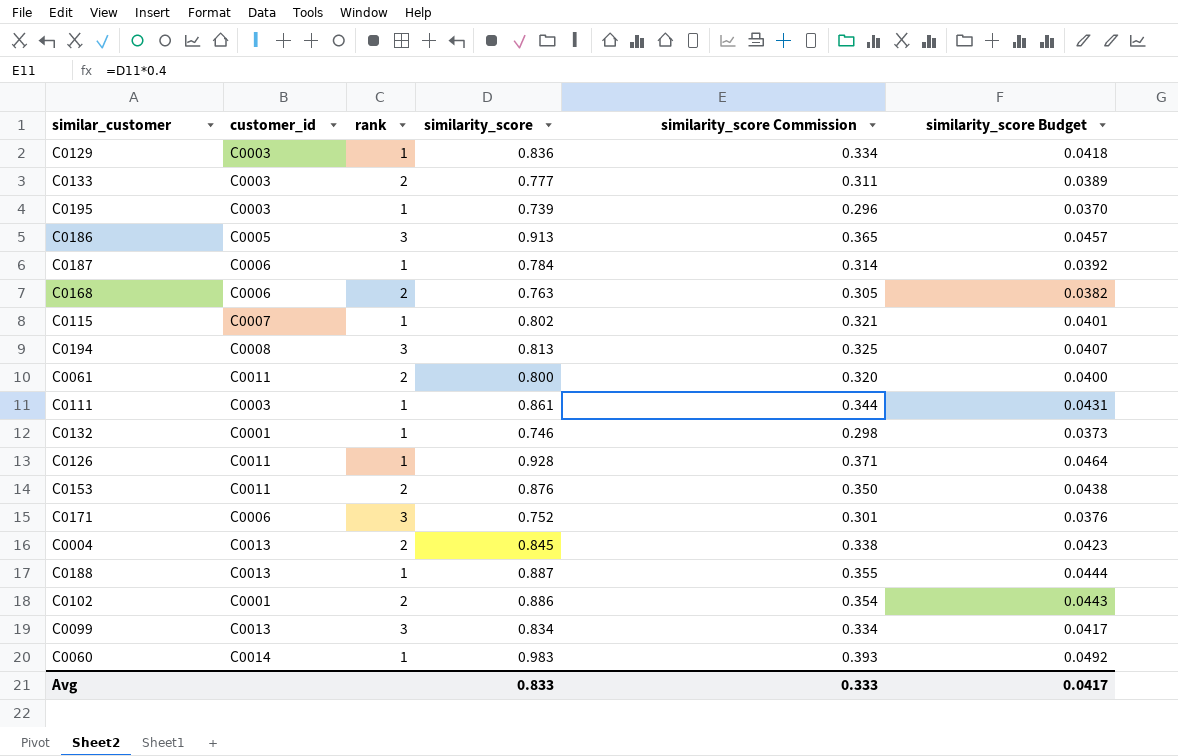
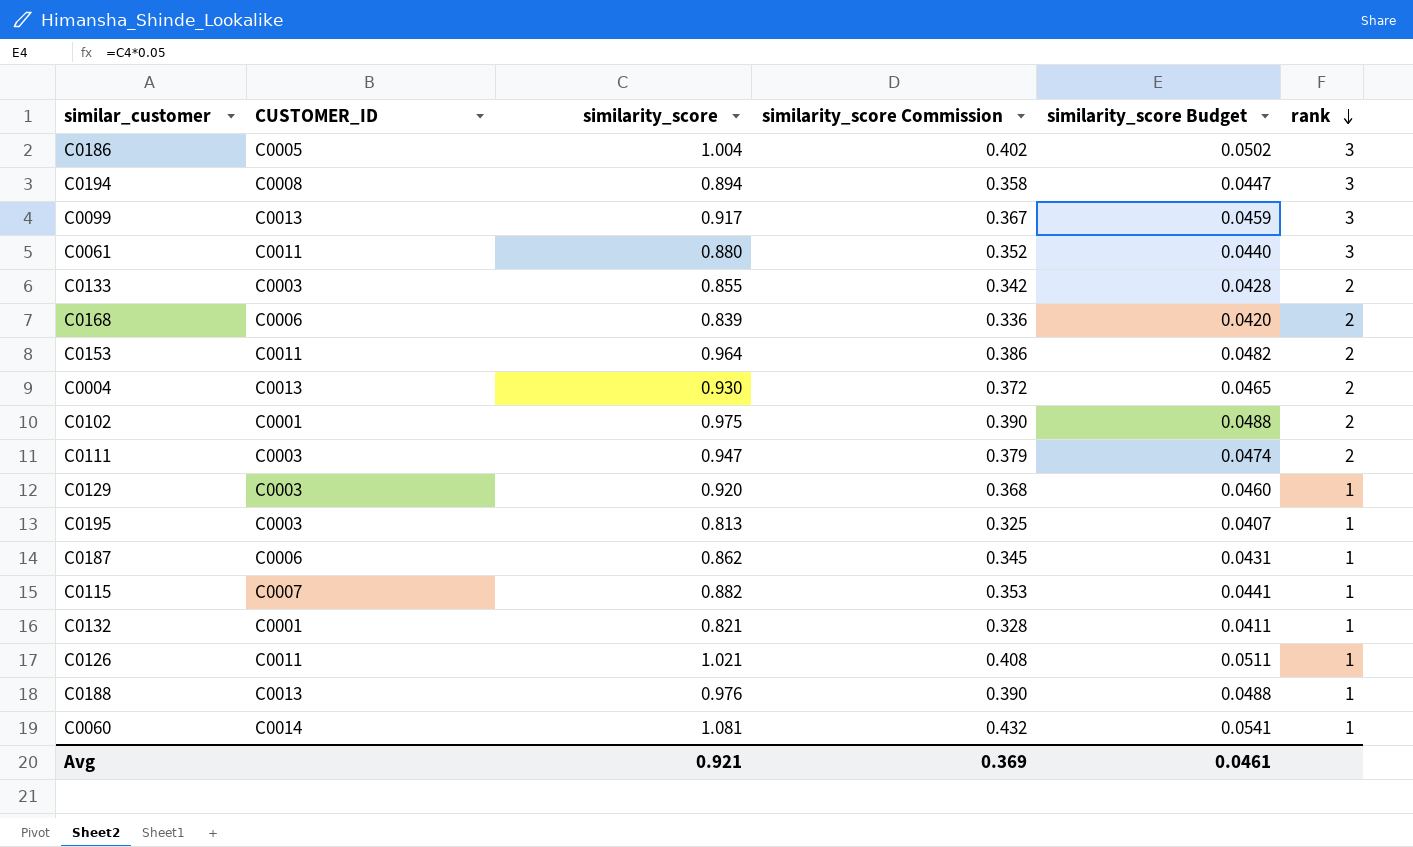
row order: none -> rank descending
column name: customer_id -> CUSTOMER_ID
column rank | position: 3 -> 6
row C0171: C0006 | 3 | 0.752 | 0.301 | 0.0376 -> none
C0186 | similarity_score: 0.913 -> 1.004
C0186 | similarity_score Commission: 0.365 -> 0.402
C0186 | similarity_score Budget: 0.0457 -> 0.0502
C0194 | similarity_score: 0.813 -> 0.894
C0194 | similarity_score Commission: 0.325 -> 0.358
C0194 | similarity_score Budget: 0.0407 -> 0.0447
C0099 | similarity_score: 0.834 -> 0.917
C0099 | similarity_score Commission: 0.334 -> 0.367
C0099 | similarity_score Budget: 0.0417 -> 0.0459
C0061 | similarity_score: 0.800 -> 0.880
C0061 | similarity_score Commission: 0.320 -> 0.352
C0061 | similarity_score Budget: 0.0400 -> 0.0440
C0061 | rank: 2 -> 3
C0133 | similarity_score: 0.777 -> 0.855
C0133 | similarity_score Commission: 0.311 -> 0.342
C0133 | similarity_score Budget: 0.0389 -> 0.0428
C0168 | similarity_score: 0.763 -> 0.839
C0168 | similarity_score Commission: 0.305 -> 0.336
C0168 | similarity_score Budget: 0.0382 -> 0.0420
C0153 | similarity_score: 0.876 -> 0.964
C0153 | similarity_score Commission: 0.350 -> 0.386
C0153 | similarity_score Budget: 0.0438 -> 0.0482
C0004 | similarity_score: 0.845 -> 0.930
C0004 | similarity_score Commission: 0.338 -> 0.372
C0004 | similarity_score Budget: 0.0423 -> 0.0465
C0102 | similarity_score: 0.886 -> 0.975
C0102 | similarity_score Commission: 0.354 -> 0.390
C0102 | similarity_score Budget: 0.0443 -> 0.0488
C0111 | similarity_score: 0.861 -> 0.947
C0111 | similarity_score Commission: 0.344 -> 0.379
C0111 | similarity_score Budget: 0.0431 -> 0.0474
C0111 | rank: 1 -> 2
C0129 | similarity_score: 0.836 -> 0.920
C0129 | similarity_score Commission: 0.334 -> 0.368
C0129 | similarity_score Budget: 0.0418 -> 0.0460
C0195 | similarity_score: 0.739 -> 0.813
C0195 | similarity_score Commission: 0.296 -> 0.325
C0195 | similarity_score Budget: 0.0370 -> 0.0407
C0187 | similarity_score: 0.784 -> 0.862
C0187 | similarity_score Commission: 0.314 -> 0.345
C0187 | similarity_score Budget: 0.0392 -> 0.0431
C0115 | similarity_score: 0.802 -> 0.882
C0115 | similarity_score Commission: 0.321 -> 0.353
C0115 | similarity_score Budget: 0.0401 -> 0.0441
C0132 | similarity_score: 0.746 -> 0.821
C0132 | similarity_score Commission: 0.298 -> 0.328
C0132 | similarity_score Budget: 0.0373 -> 0.0411
C0126 | similarity_score: 0.928 -> 1.021
C0126 | similarity_score Commission: 0.371 -> 0.408
C0126 | similarity_score Budget: 0.0464 -> 0.0511
C0188 | similarity_score: 0.887 -> 0.976
C0188 | similarity_score Commission: 0.355 -> 0.390
C0188 | similarity_score Budget: 0.0444 -> 0.0488
C0060 | similarity_score: 0.983 -> 1.081
C0060 | similarity_score Commission: 0.393 -> 0.432
C0060 | similarity_score Budget: 0.0492 -> 0.0541
Avg | similarity_score: 0.833 -> 0.921
Avg | similarity_score Commission: 0.333 -> 0.369
Avg | similarity_score Budget: 0.0417 -> 0.0461

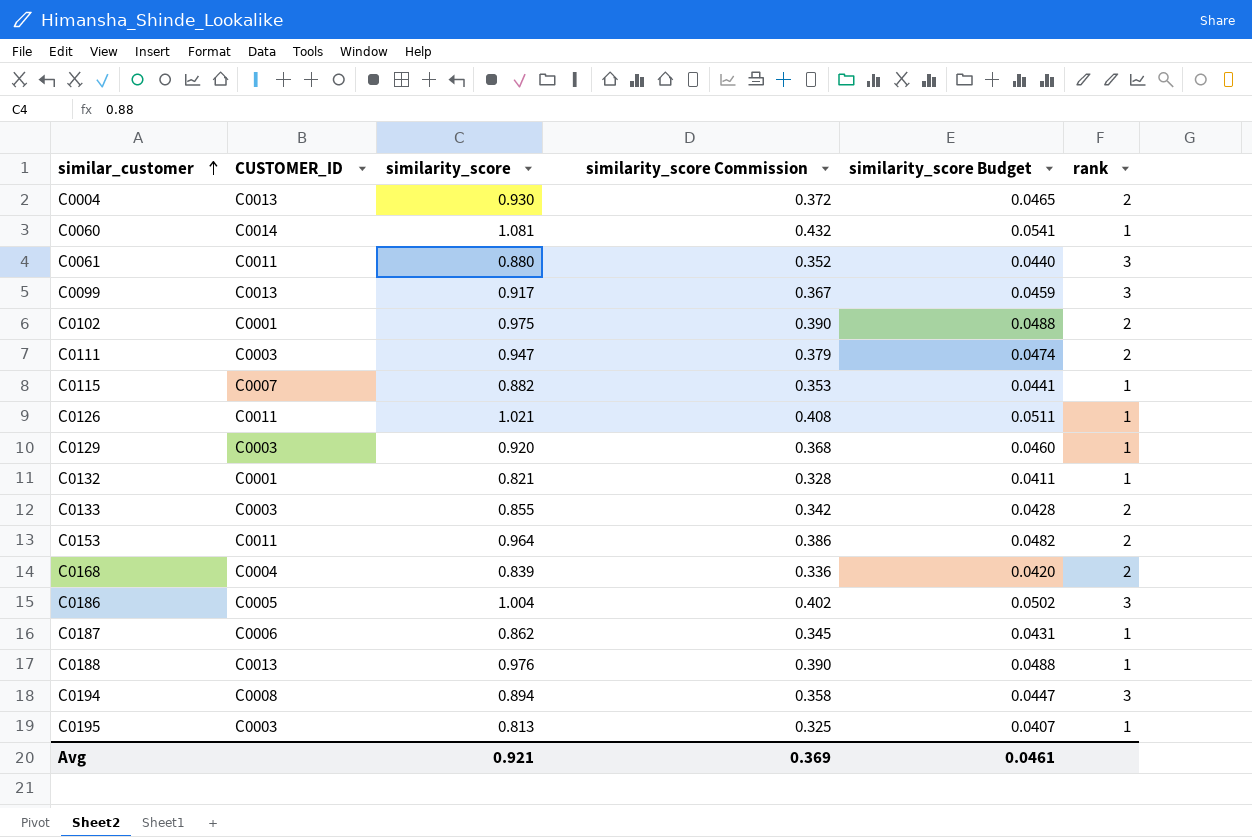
row order: rank descending -> similar_customer ascending
C0168 | CUSTOMER_ID: C0006 -> C0004

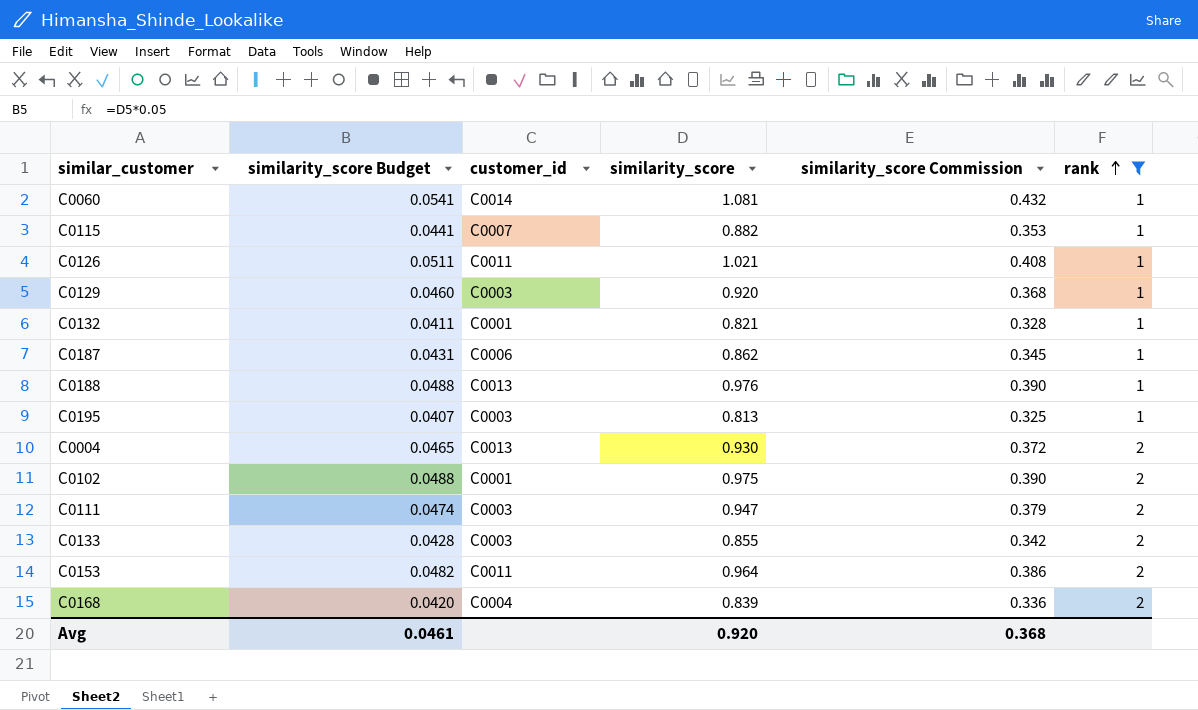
filter: none -> rank != 3
row order: similar_customer ascending -> rank ascending
column similarity_score Budget | position: 5 -> 2
column name: CUSTOMER_ID -> customer_id
Avg | similarity_score: 0.921 -> 0.920
Avg | similarity_score Commission: 0.369 -> 0.368

